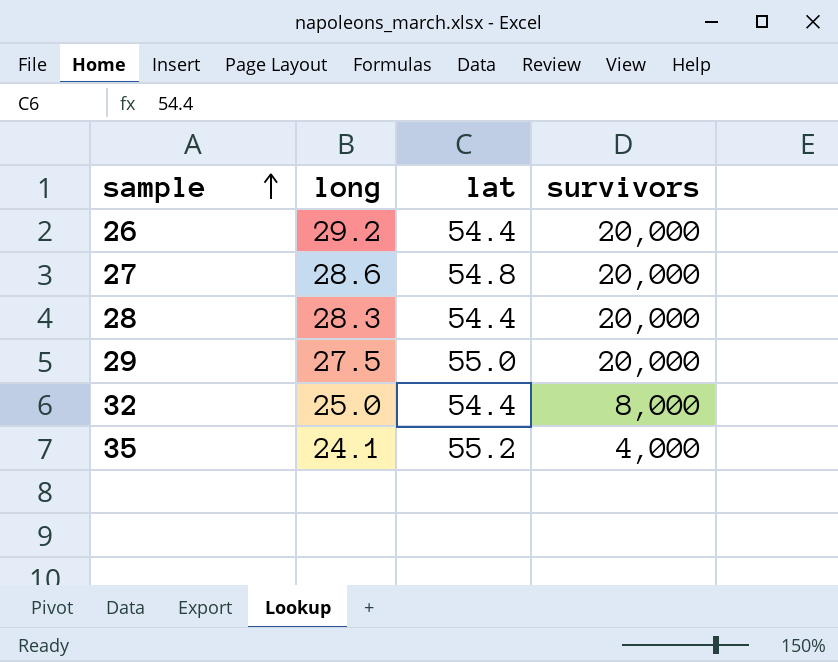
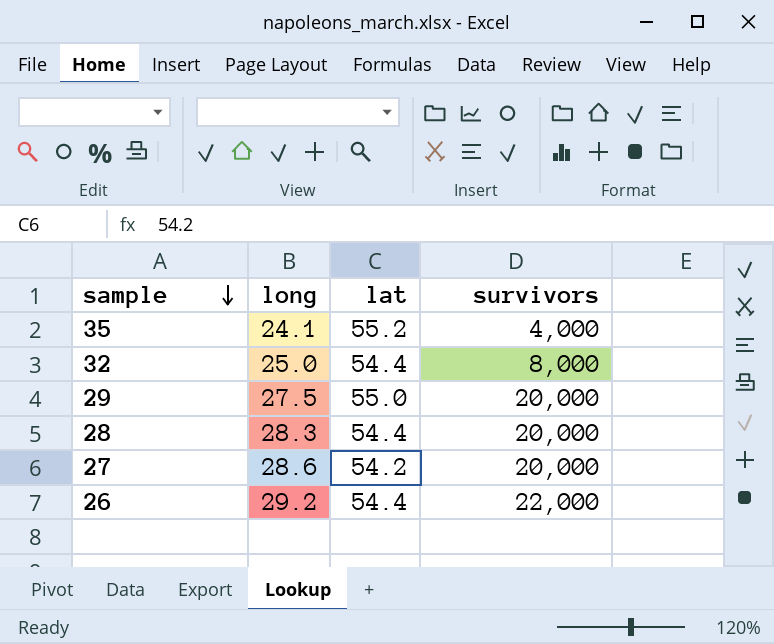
row order: sample ascending -> sample descending
27 | lat: 54.8 -> 54.2
26 | survivors: 20,000 -> 22,000

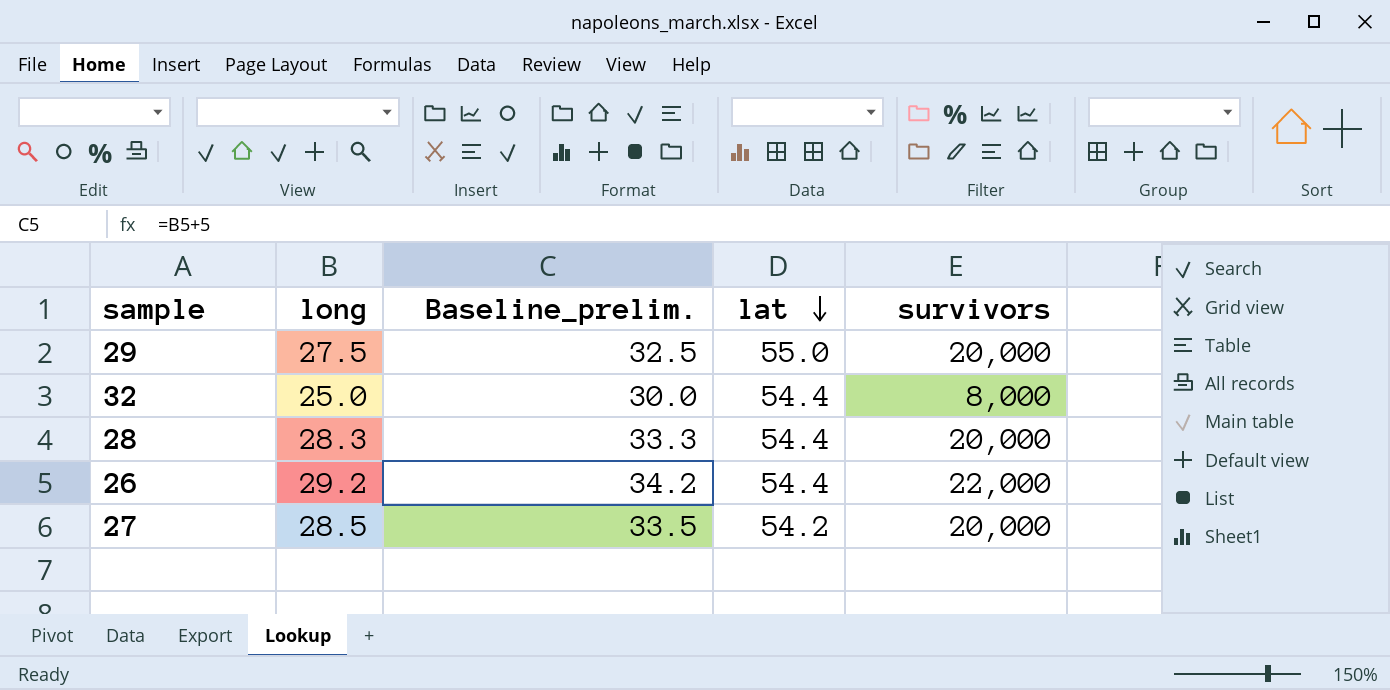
row order: sample descending -> lat descending
column Baseline_prelim. | formula: none -> [long] + 5
row 35: 24.1 | 55.2 | 4,000 -> none
27 | long: 28.6 -> 28.5

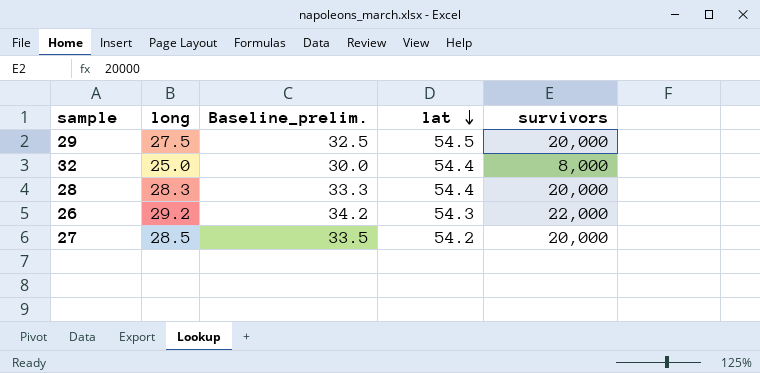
29 | lat: 55.0 -> 54.5
26 | lat: 54.4 -> 54.3

